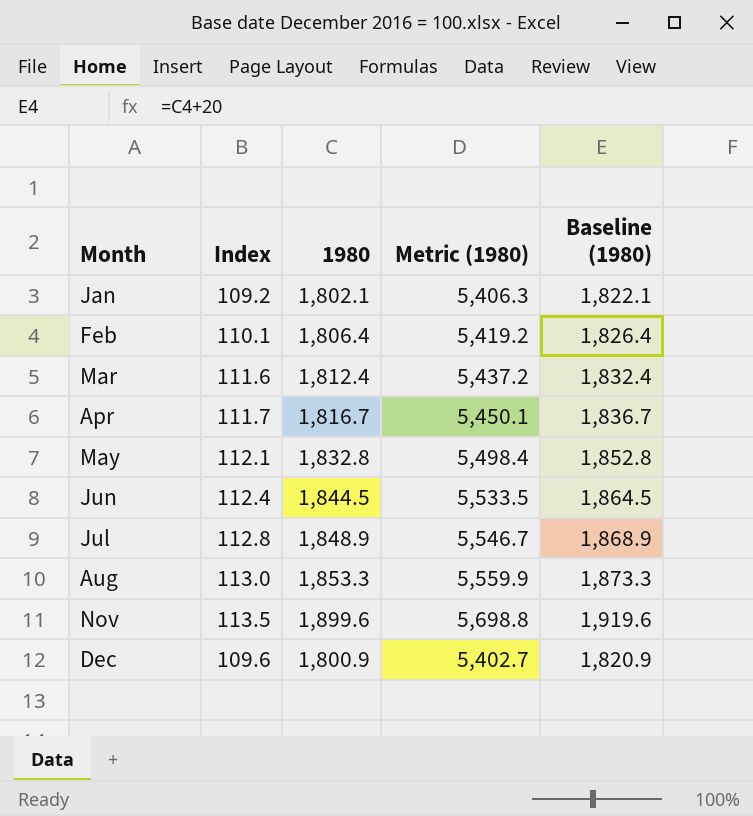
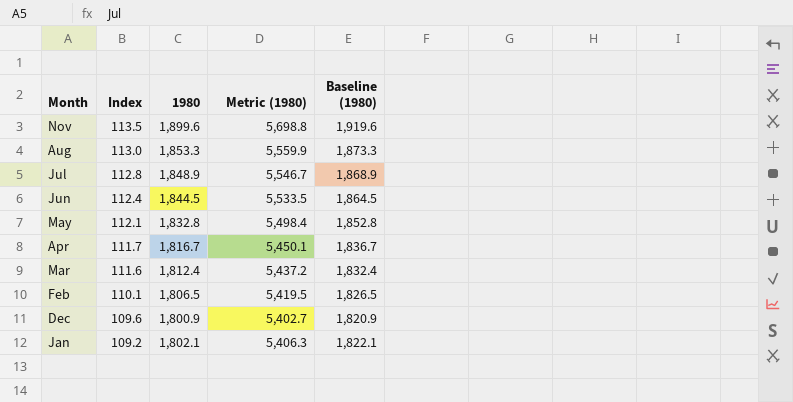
row order: Month ascending -> Index descending
Feb | 1980: 1,806.4 -> 1,806.5
Feb | Metric (1980): 5,419.2 -> 5,419.5
Feb | Baseline (1980): 1,826.4 -> 1,826.5

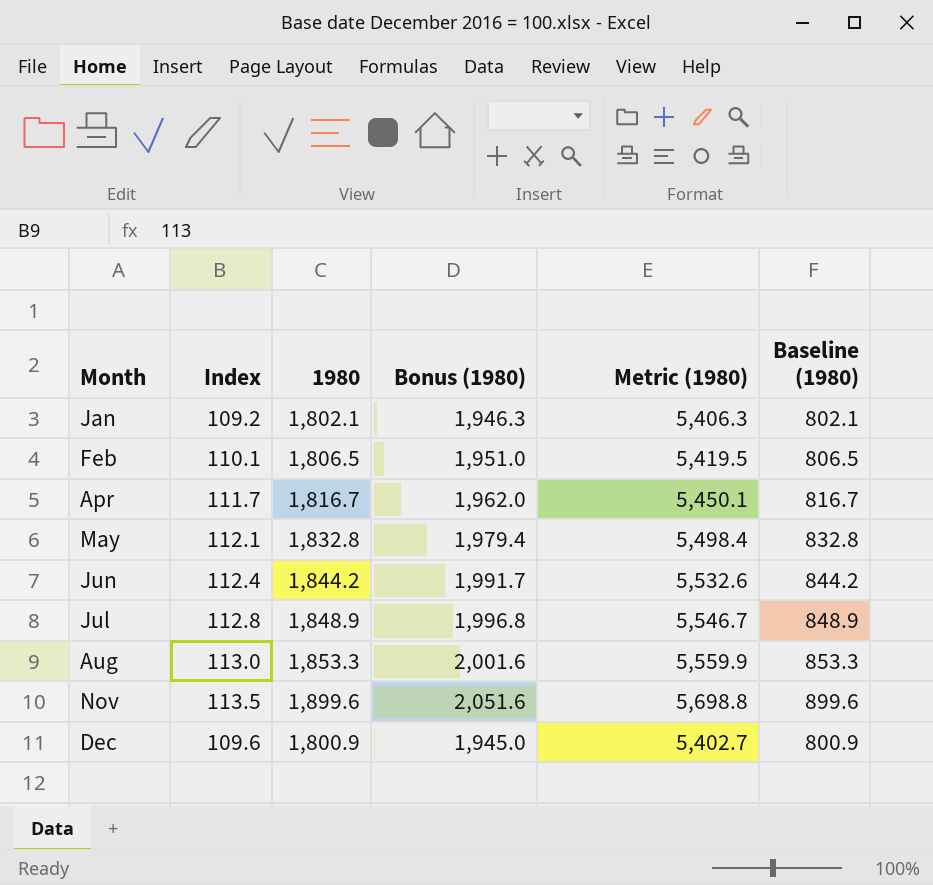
row order: Index descending -> Month ascending
column Bonus (1980) | formula: none -> [1980] * 1.08
column Baseline (1980) | formula: [1980] + 20 -> [1980] - 1000
row Mar: 111.6 | 1,812.4 | 5,437.2 | 1,832.4 -> none
Jun | 1980: 1,844.5 -> 1,844.2
Jun | Metric (1980): 5,533.5 -> 5,532.6

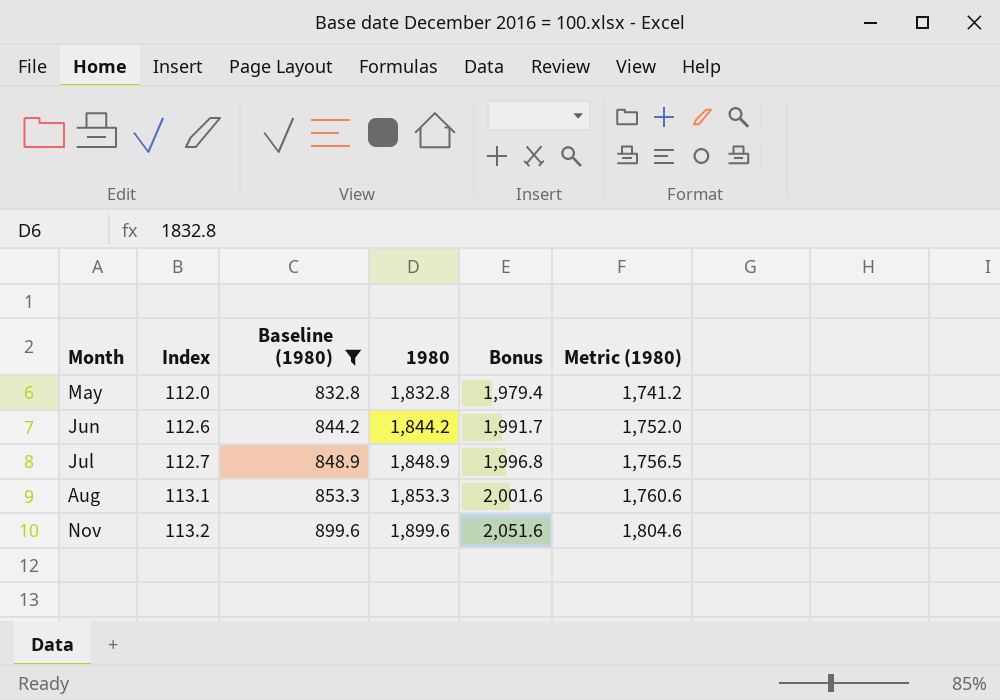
filter: none -> Baseline (1980) >= 832.8
column Baseline (1980) | position: 6 -> 3
column name: Bonus (1980) -> Bonus
column Metric (1980) | formula: [1980] * 3 -> [1980] * 0.95
May | Index: 112.1 -> 112.0
Jun | Index: 112.4 -> 112.6
Jul | Index: 112.8 -> 112.7
Aug | Index: 113.0 -> 113.1
Nov | Index: 113.5 -> 113.2

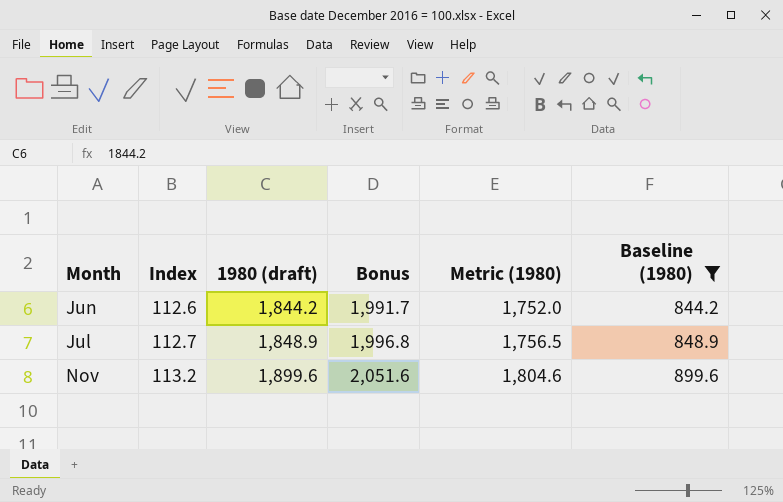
column name: 1980 -> 1980 (draft)
column Baseline (1980) | position: 3 -> 6
row May: 112.0 | 832.8 | 1,832.8 | 1,979.4 | 1,741.2 -> none
row Aug: 113.1 | 853.3 | 1,853.3 | 2,001.6 | 1,760.6 -> none

